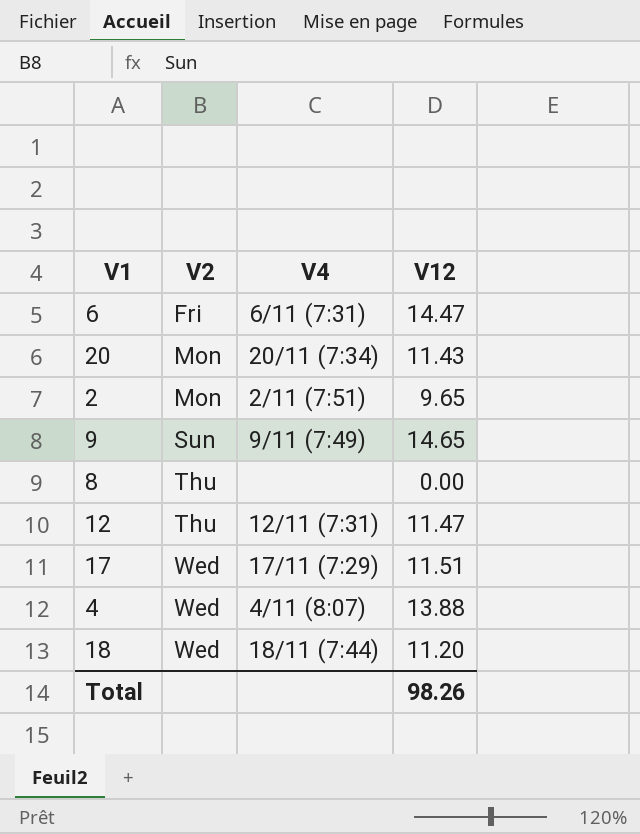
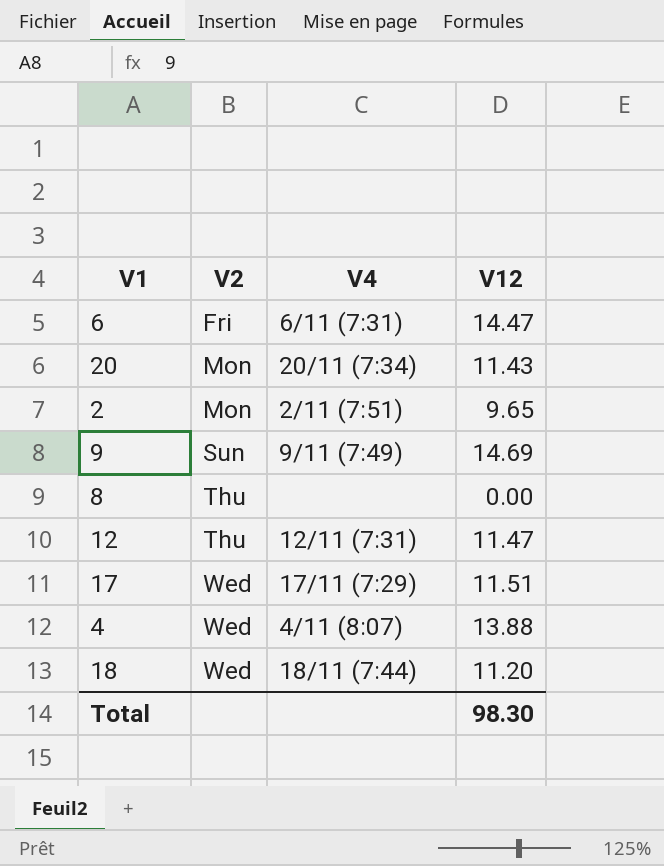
9 | V12: 14.65 -> 14.69
Total | V12: 98.26 -> 98.30

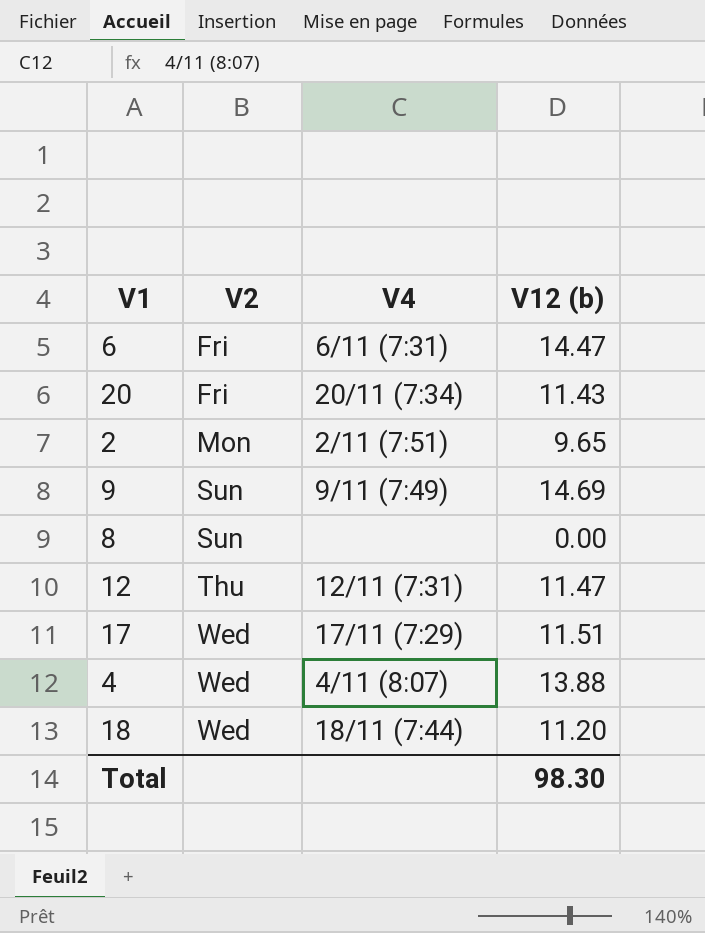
column name: V12 -> V12 (b)
20 | V2: Mon -> Fri
8 | V2: Thu -> Sun

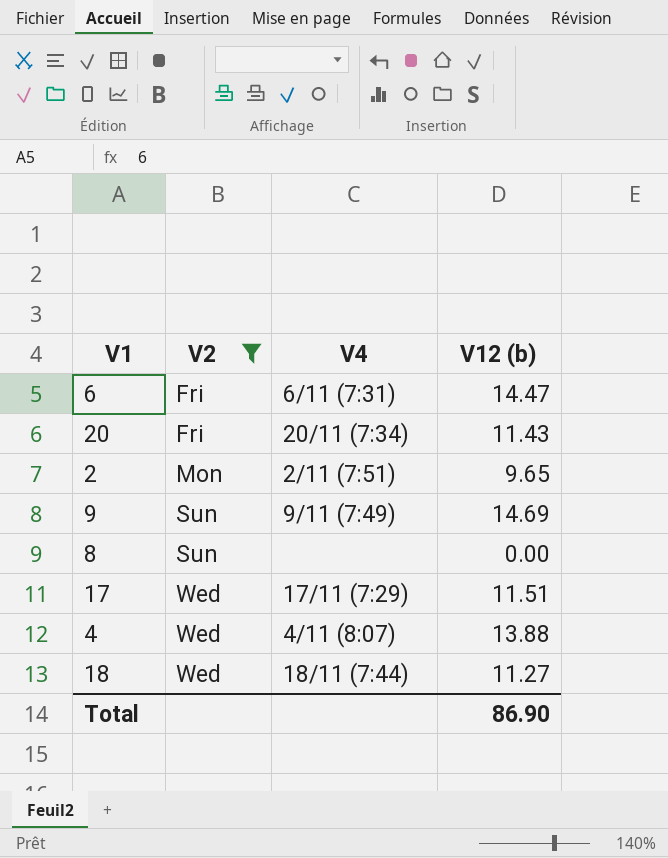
filter: none -> V2 != Thu
18 | V12 (b): 11.20 -> 11.27
Total | V12 (b): 98.30 -> 86.90

